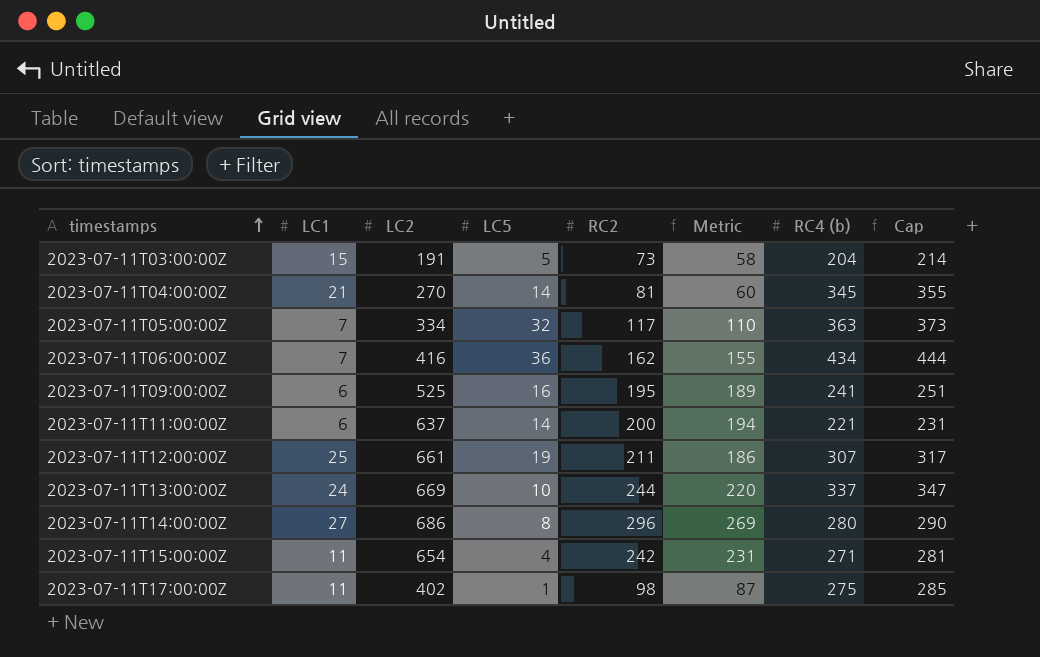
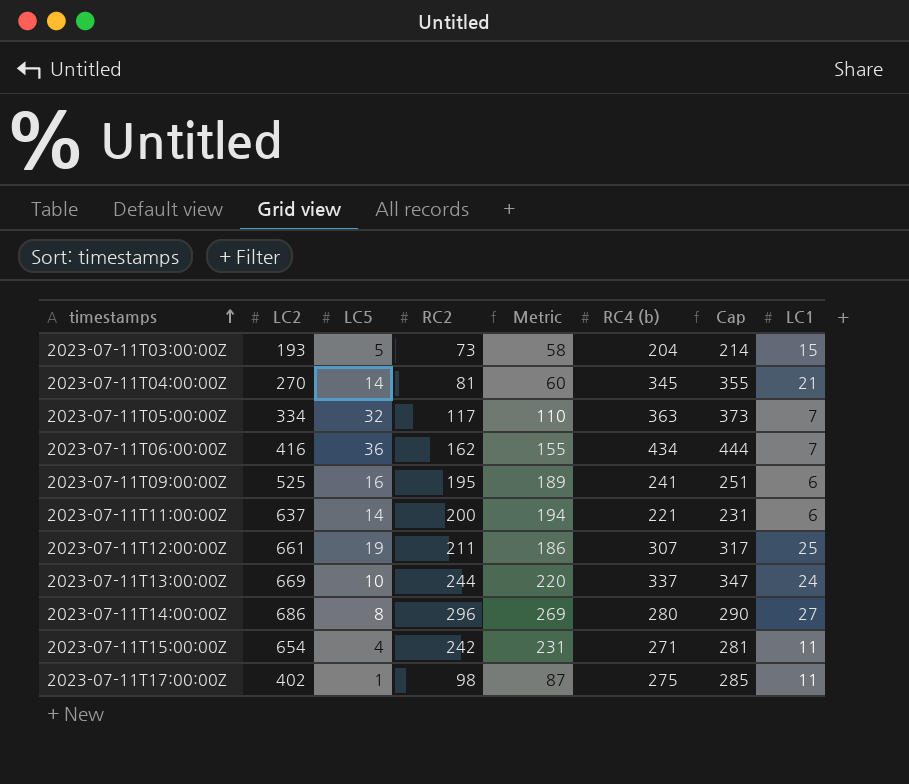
column LC1 | position: 2 -> 8
2023-07-11T03:00:00Z | LC2: 191 -> 193

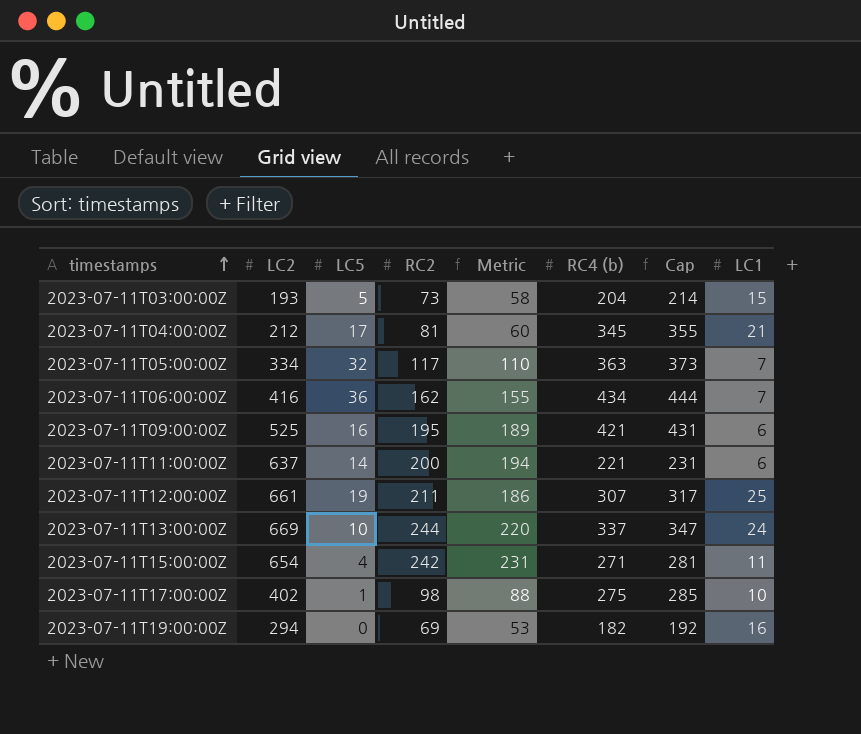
row 2023-07-11T14:00:00Z: 686 | 8 | 296 | 269 | 280 | 290 | 27 -> none
2023-07-11T04:00:00Z | LC2: 270 -> 212
2023-07-11T04:00:00Z | LC5: 14 -> 17
2023-07-11T09:00:00Z | RC4 (b): 241 -> 421
2023-07-11T09:00:00Z | Cap: 251 -> 431
2023-07-11T17:00:00Z | Metric: 87 -> 88
2023-07-11T17:00:00Z | LC1: 11 -> 10
row 2023-07-11T19:00:00Z: none -> 294 | 0 | 69 | 53 | 182 | 192 | 16

